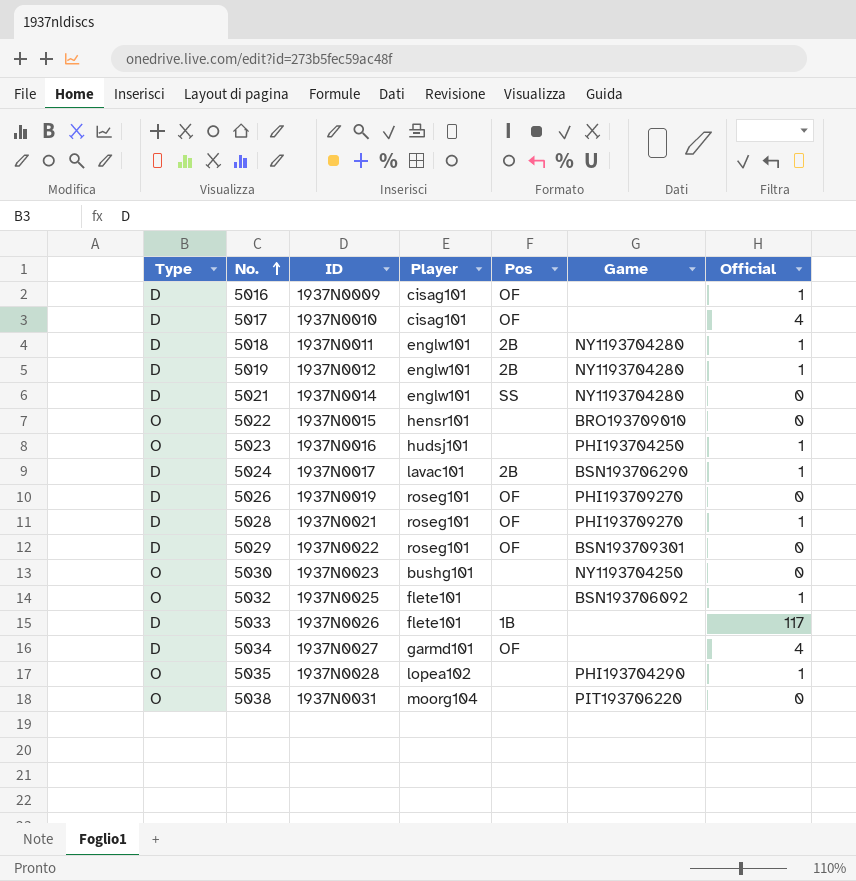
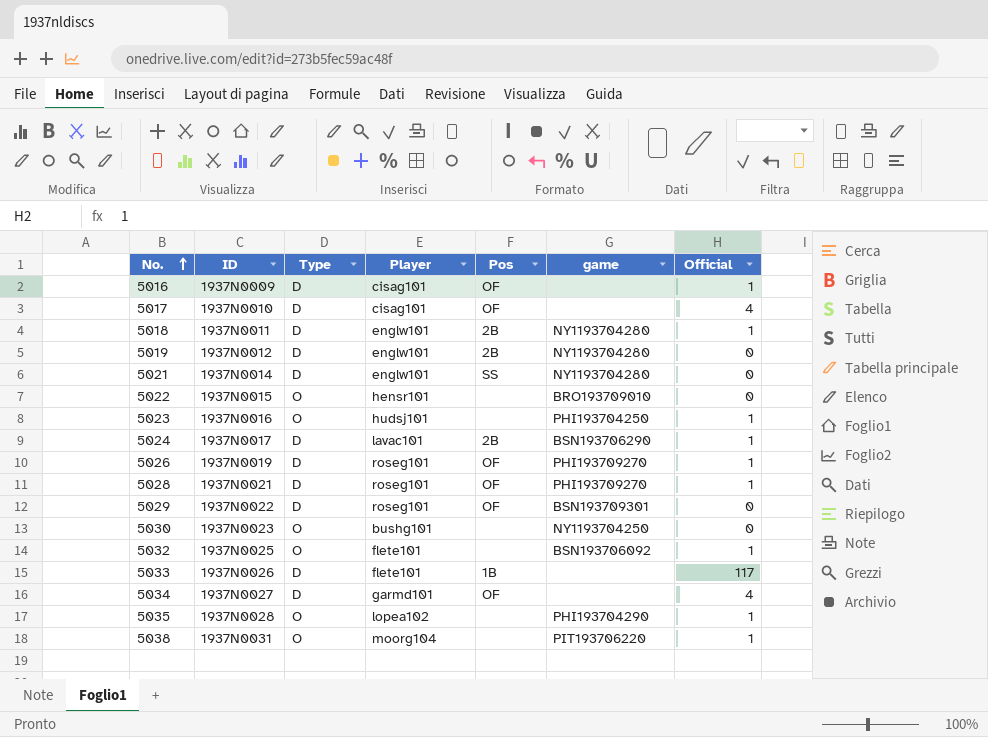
column Type | position: 1 -> 3
column name: Game -> game
5019 | Official: 1 -> 0
5026 | Official: 0 -> 1
5038 | Official: 0 -> 1

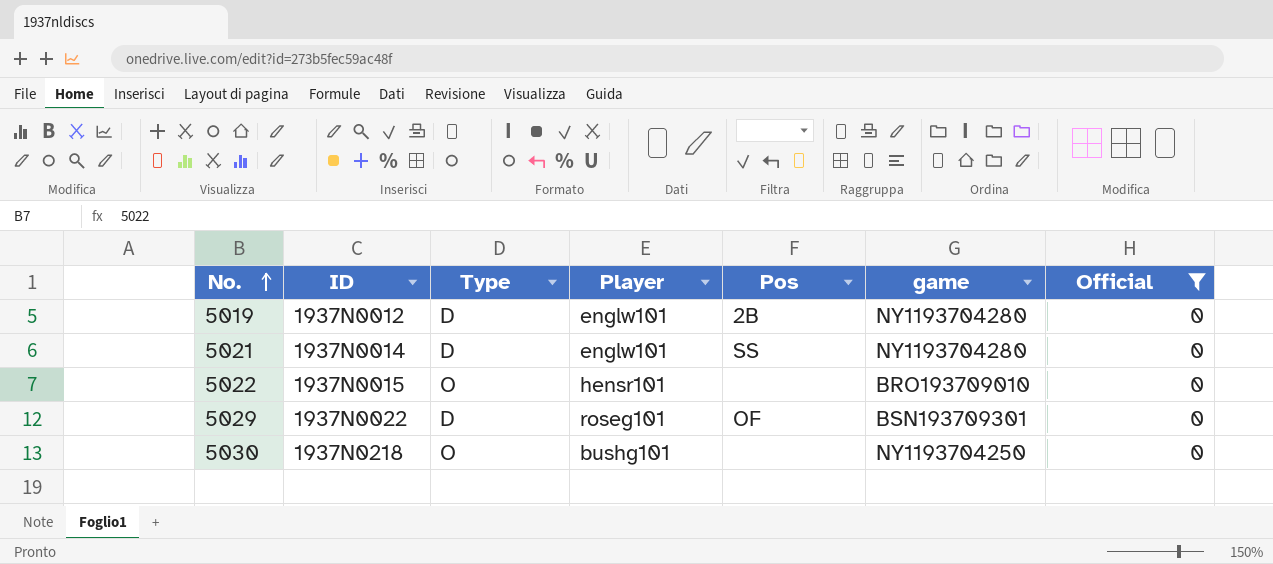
filter: none -> Official = 0
5030 | ID: 1937N0023 -> 1937N0218

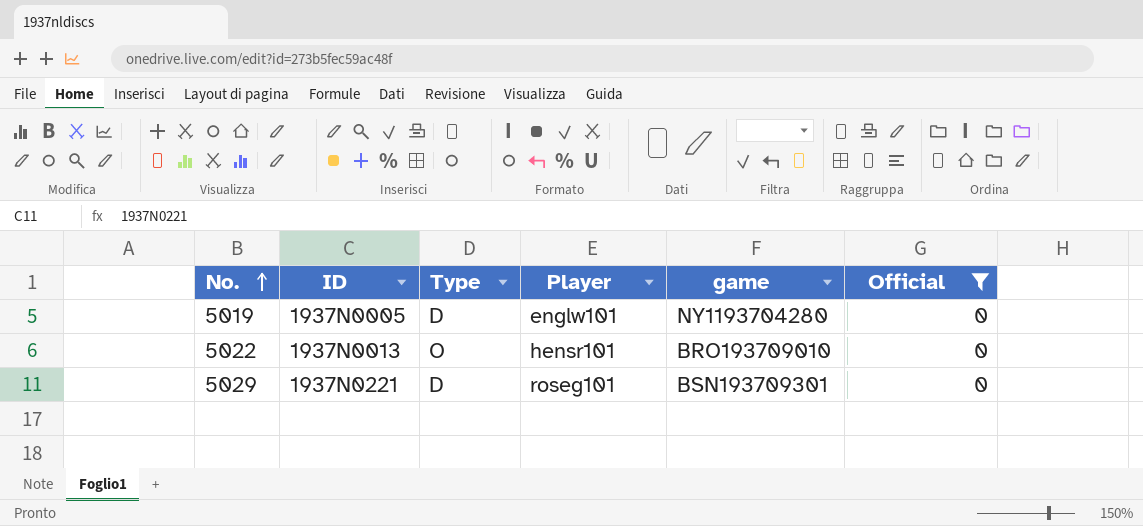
column Pos | position: 5 -> none
row 5021: 1937N0014 | D | englw101 | SS | NY1193704280 | 0 -> none
row 5030: 1937N0218 | O | bushg101 | none | NY1193704250 | 0 -> none
5019 | ID: 1937N0012 -> 1937N0005
5022 | ID: 1937N0015 -> 1937N0013
5029 | ID: 1937N0022 -> 1937N0221

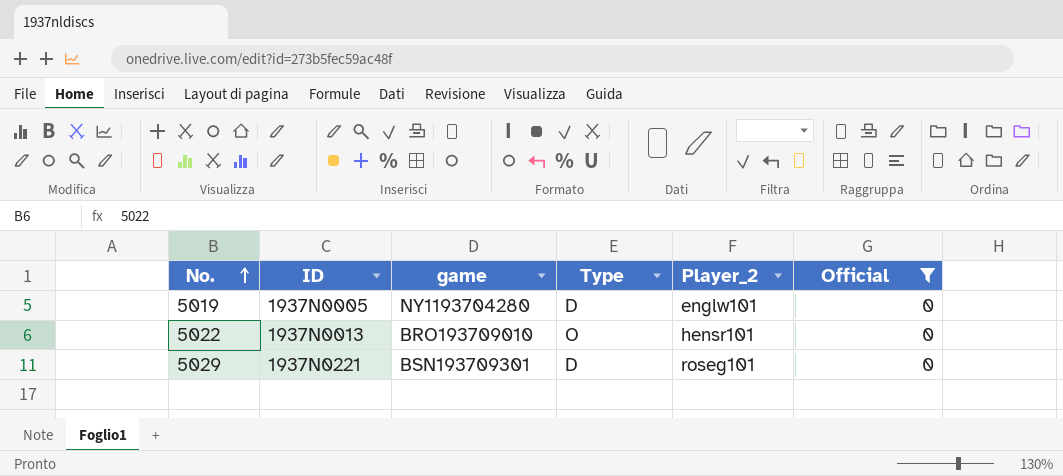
column game | position: 5 -> 3
column name: Player -> Player_2

